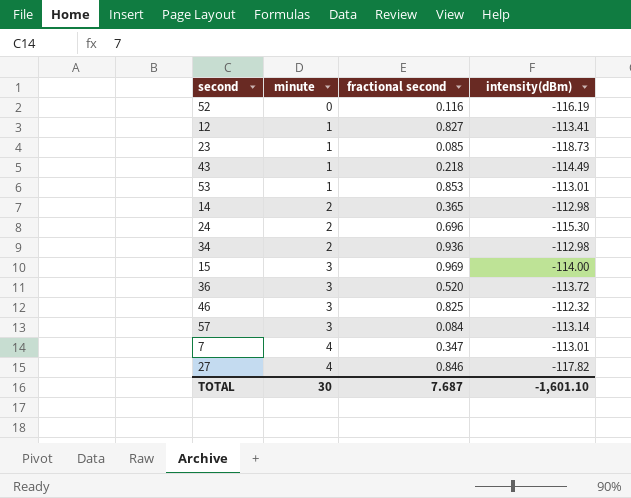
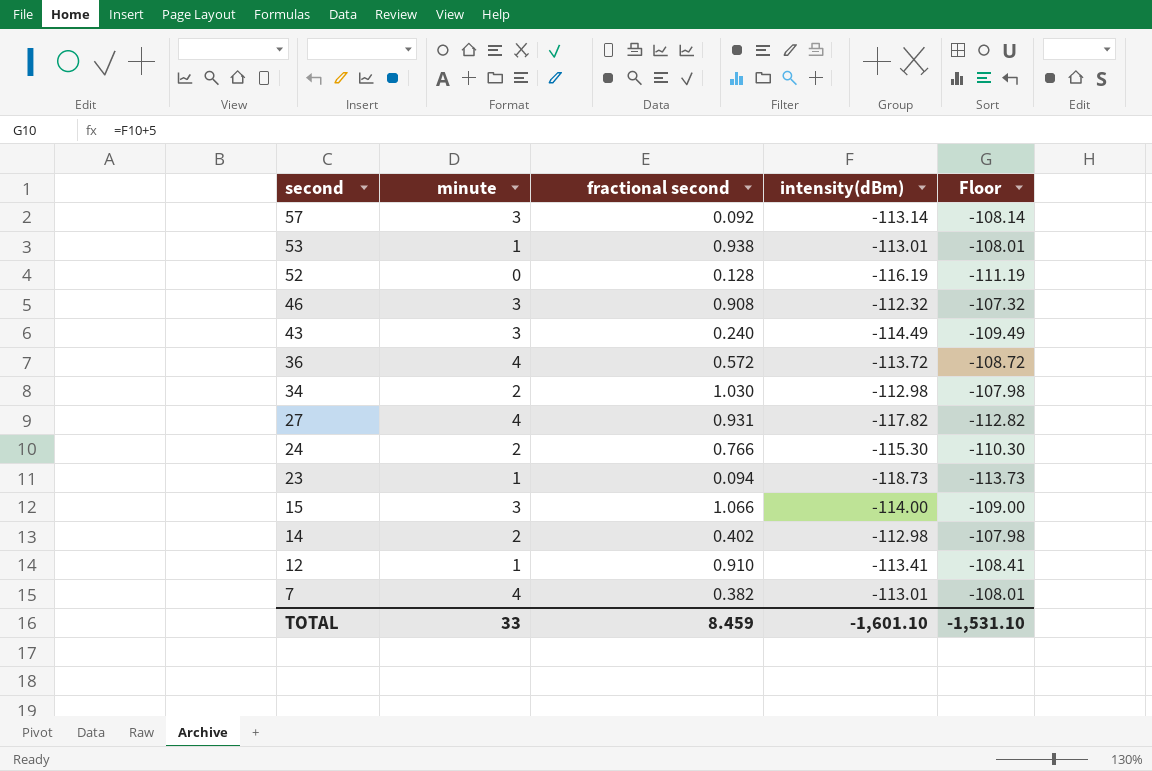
row order: minute ascending -> second descending
column Floor | formula: none -> [intensity(dBm)] + 5
57 | fractional second: 0.084 -> 0.092
53 | fractional second: 0.853 -> 0.938
52 | fractional second: 0.116 -> 0.128
46 | fractional second: 0.825 -> 0.908
43 | minute: 1 -> 3
43 | fractional second: 0.218 -> 0.240
36 | minute: 3 -> 4
36 | fractional second: 0.520 -> 0.572
34 | fractional second: 0.936 -> 1.030
27 | fractional second: 0.846 -> 0.931
24 | fractional second: 0.696 -> 0.766
23 | fractional second: 0.085 -> 0.094
15 | fractional second: 0.969 -> 1.066
14 | fractional second: 0.365 -> 0.402
12 | fractional second: 0.827 -> 0.910
7 | fractional second: 0.347 -> 0.382
TOTAL | minute: 30 -> 33
TOTAL | fractional second: 7.687 -> 8.459

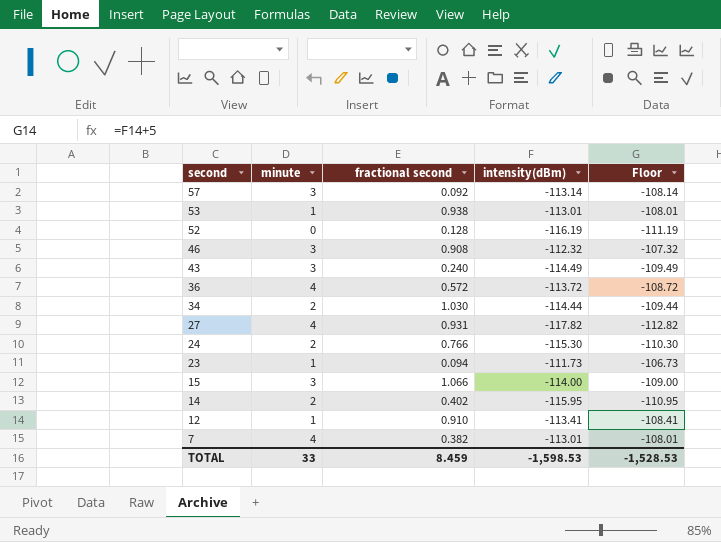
34 | intensity(dBm): -112.98 -> -114.44
34 | Floor: -107.98 -> -109.44
23 | intensity(dBm): -118.73 -> -111.73
23 | Floor: -113.73 -> -106.73
14 | intensity(dBm): -112.98 -> -115.95
14 | Floor: -107.98 -> -110.95
TOTAL | intensity(dBm): -1,601.10 -> -1,598.53
TOTAL | Floor: -1,531.10 -> -1,528.53

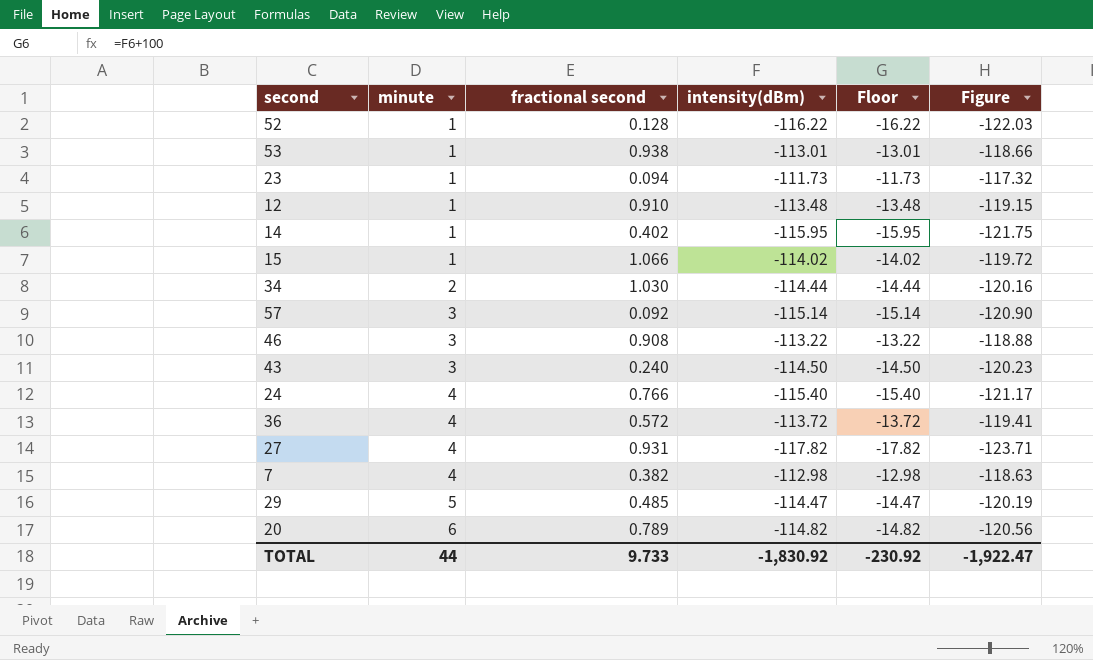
row order: second descending -> minute ascending
column Floor | formula: [intensity(dBm)] + 5 -> [intensity(dBm)] + 100
column Figure | formula: none -> [intensity(dBm)] * 1.05
52 | minute: 0 -> 1
52 | intensity(dBm): -116.19 -> -116.22
12 | intensity(dBm): -113.41 -> -113.48
14 | minute: 2 -> 1
15 | minute: 3 -> 1
15 | intensity(dBm): -114.00 -> -114.02
57 | intensity(dBm): -113.14 -> -115.14
46 | intensity(dBm): -112.32 -> -113.22
43 | intensity(dBm): -114.49 -> -114.50
24 | minute: 2 -> 4
24 | intensity(dBm): -115.30 -> -115.40
7 | intensity(dBm): -113.01 -> -112.98
row 29: none -> 5 | 0.485 | -114.47 | -14.47 | -120.19
row 20: none -> 6 | 0.789 | -114.82 | -14.82 | -120.56
TOTAL | minute: 33 -> 44
TOTAL | fractional second: 8.459 -> 9.733
TOTAL | intensity(dBm): -1,598.53 -> -1,830.92
TOTAL | Floor: -1,528.53 -> -230.92

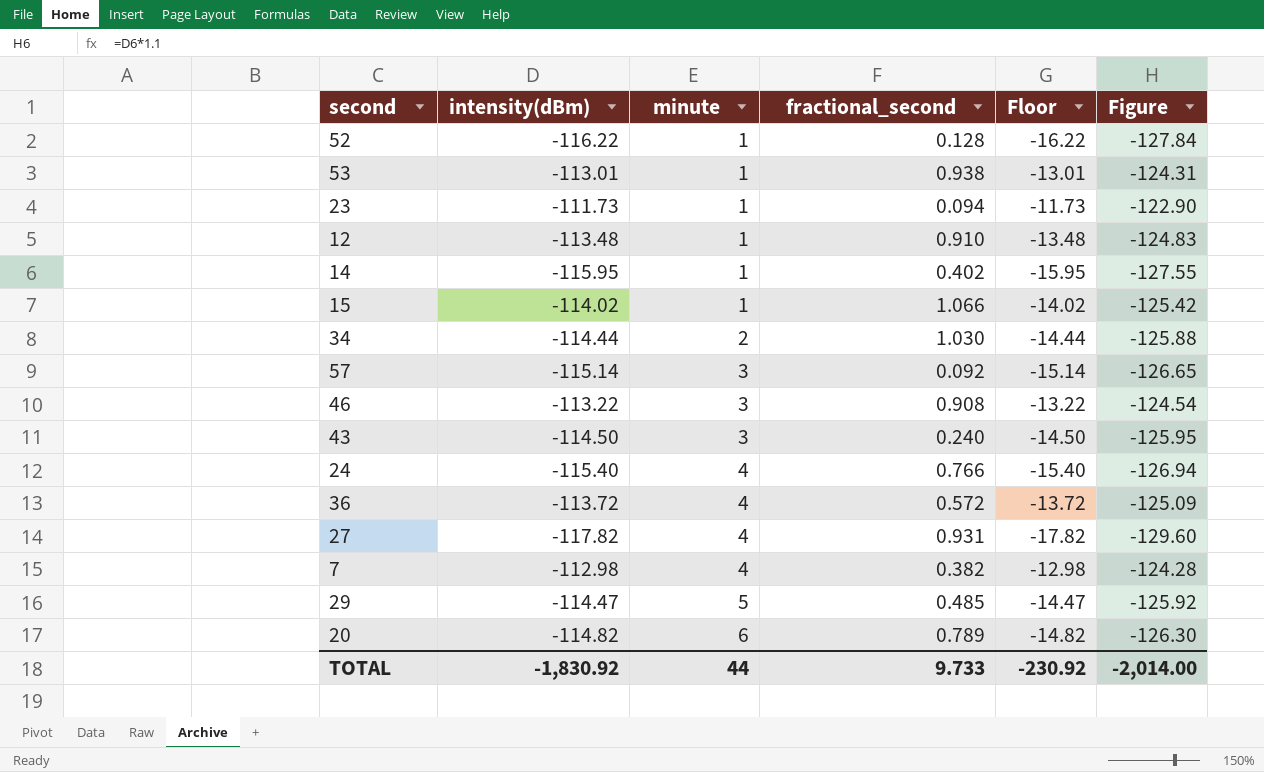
column intensity(dBm) | position: 4 -> 2
column name: fractional second -> fractional_second
column Figure | formula: [intensity(dBm)] * 1.05 -> [intensity(dBm)] * 1.1
TOTAL | Figure: -1,922.47 -> -2,014.00

